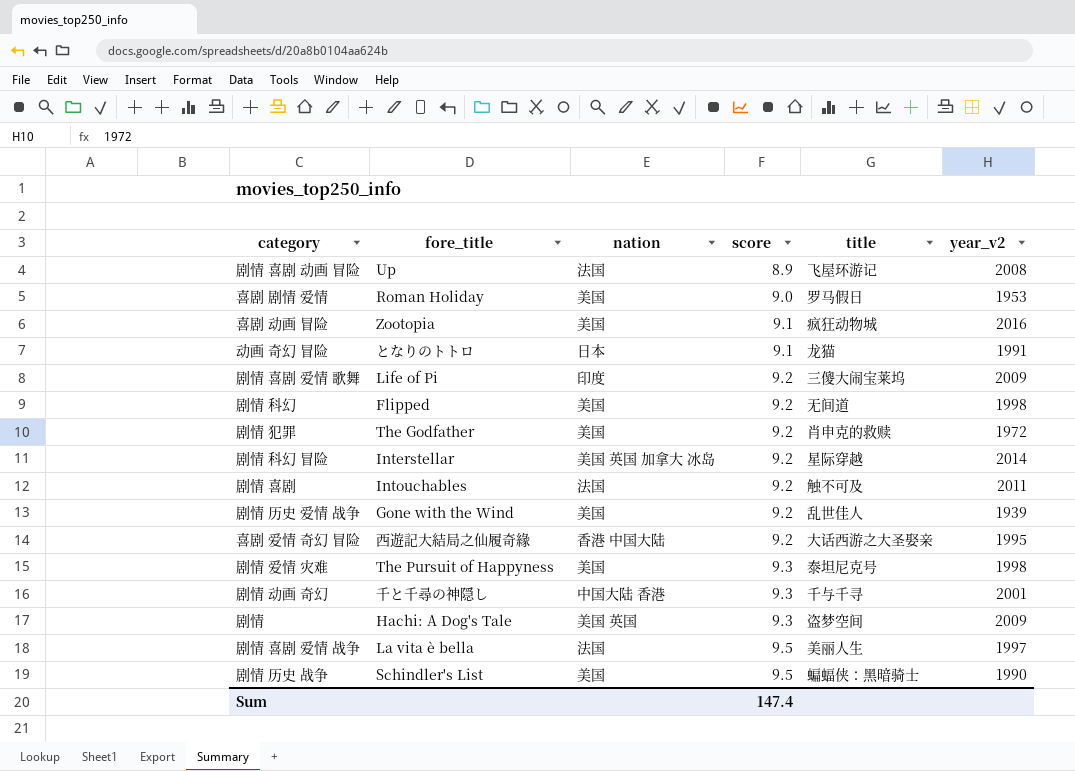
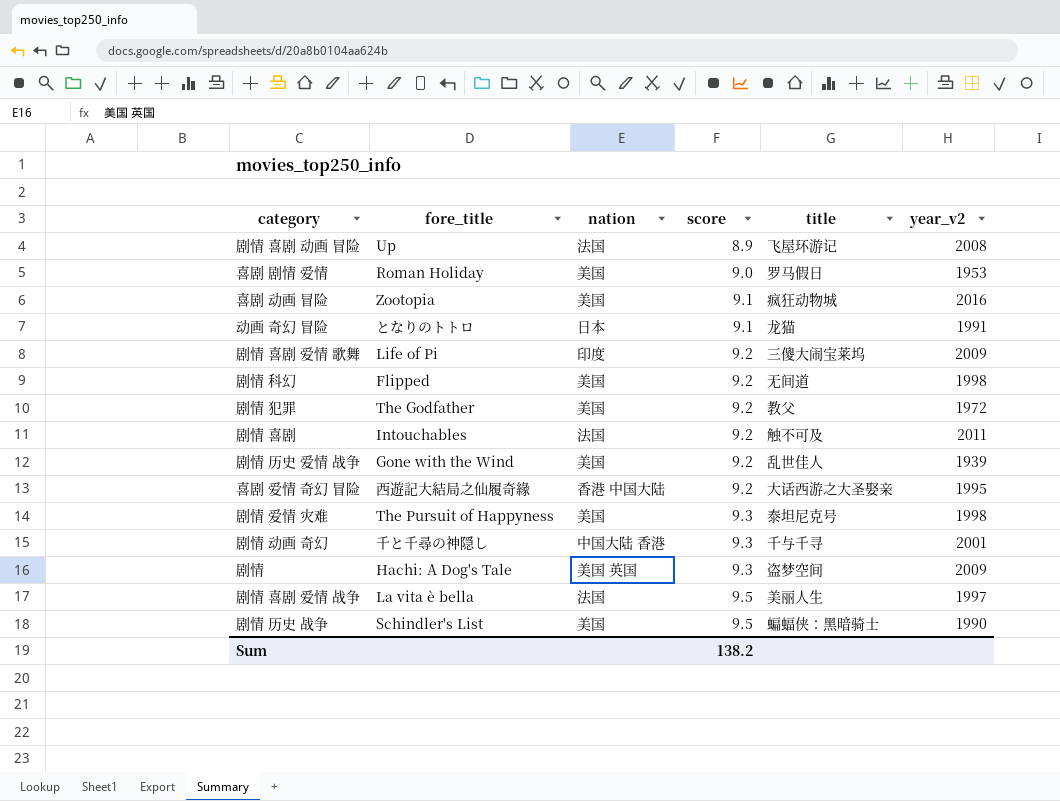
row 剧情 科幻 冒险: Interstellar | 美国 英国 加拿大 冰岛 | 9.2 | 星际穿越 | 2014 -> none
剧情 犯罪 | title: 肖申克的救赎 -> 教父
Sum | score: 147.4 -> 138.2

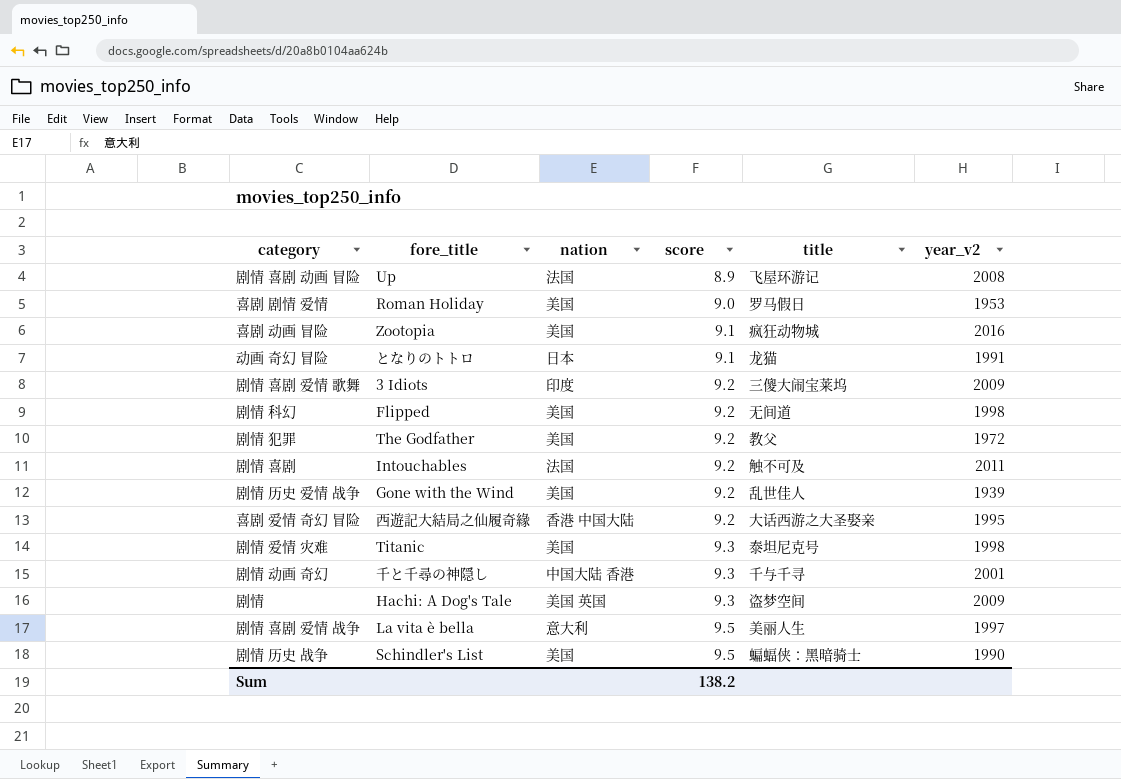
剧情 喜剧 爱情 歌舞 | fore_title: Life of Pi -> 3 Idiots
剧情 爱情 灾难 | fore_title: The Pursuit of Happyness -> Titanic
剧情 喜剧 爱情 战争 | nation: 法国 -> 意大利

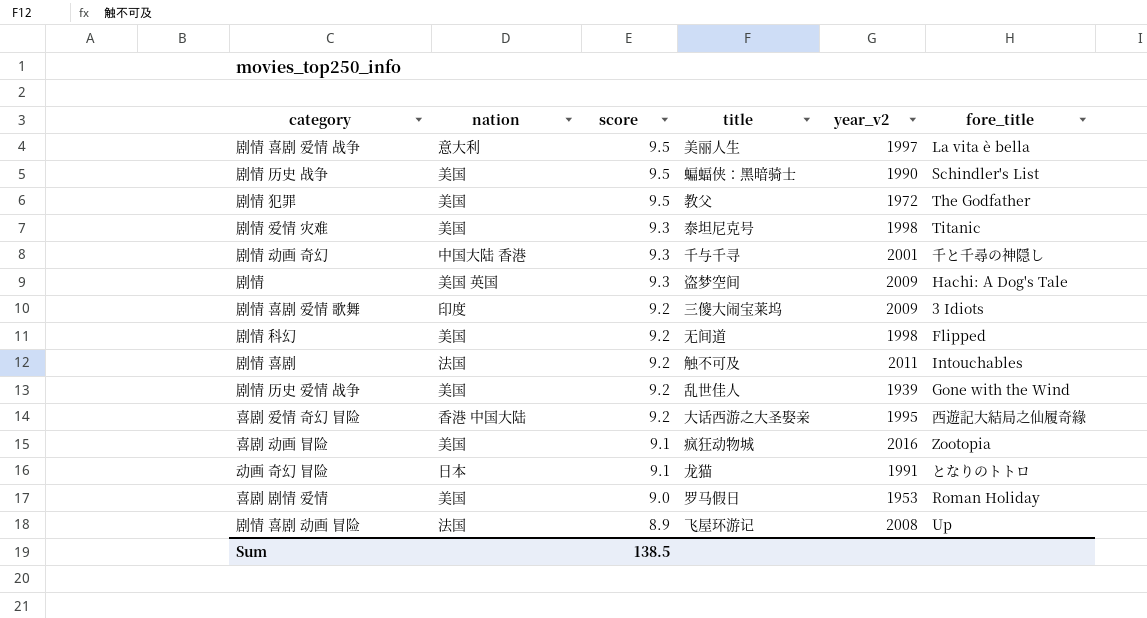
row order: score ascending -> score descending
column fore_title | position: 2 -> 6
剧情 犯罪 | score: 9.2 -> 9.5
Sum | score: 138.2 -> 138.5

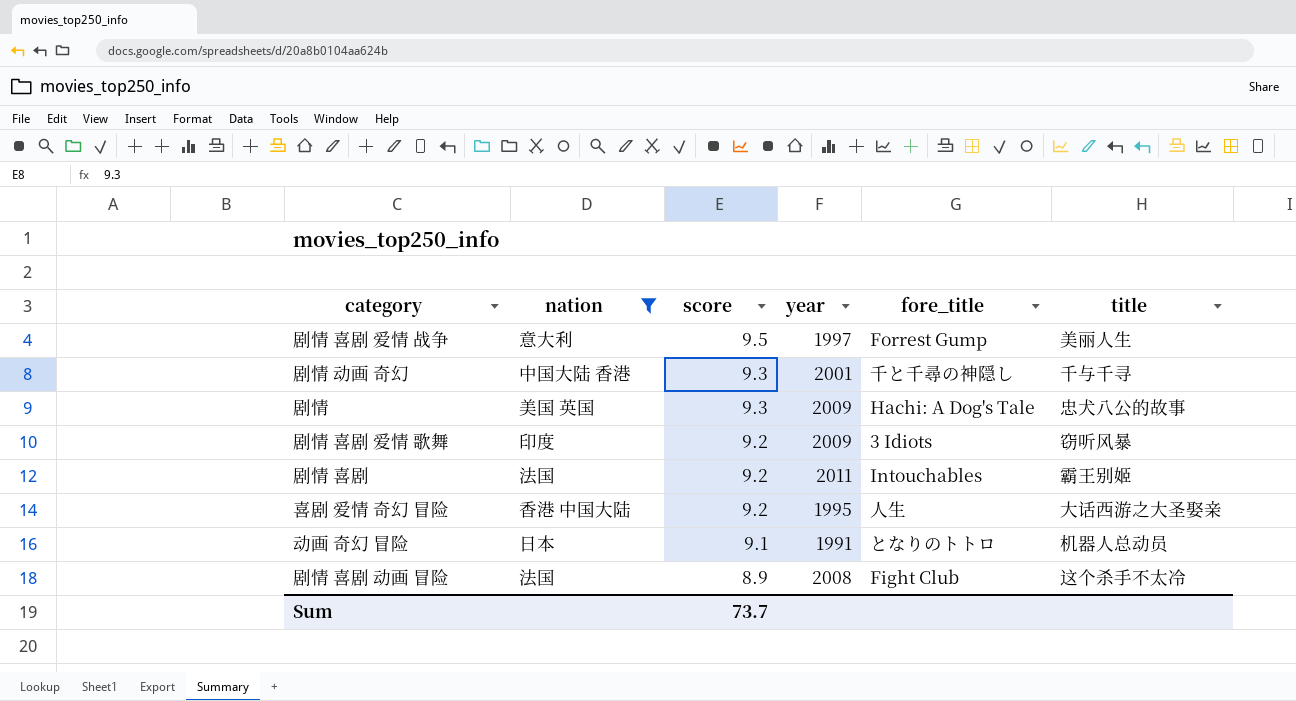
filter: none -> nation != 美国
column name: year_v2 -> year
column title | position: 4 -> 6
剧情 喜剧 爱情 战争 | fore_title: La vita è bella -> Forrest Gump
剧情 | title: 盗梦空间 -> 忠犬八公的故事
剧情 喜剧 爱情 歌舞 | title: 三傻大闹宝莱坞 -> 窃听风暴
剧情 喜剧 | title: 触不可及 -> 霸王别姬
喜剧 爱情 奇幻 冒险 | fore_title: 西遊記大結局之仙履奇緣 -> 人生
动画 奇幻 冒险 | title: 龙猫 -> 机器人总动员
剧情 喜剧 动画 冒险 | fore_title: Up -> Fight Club
剧情 喜剧 动画 冒险 | title: 飞屋环游记 -> 这个杀手不太冷
Sum | score: 138.5 -> 73.7

